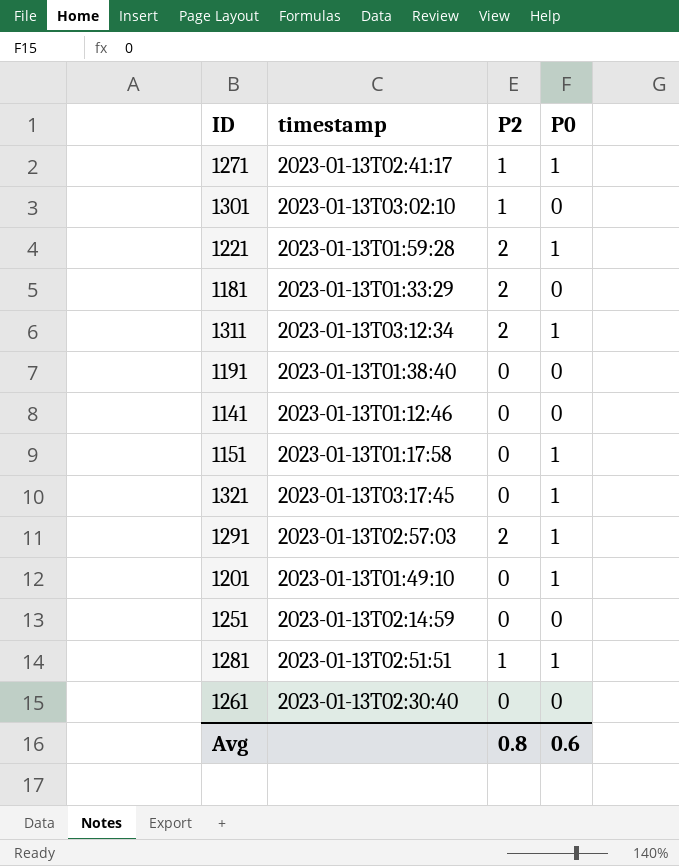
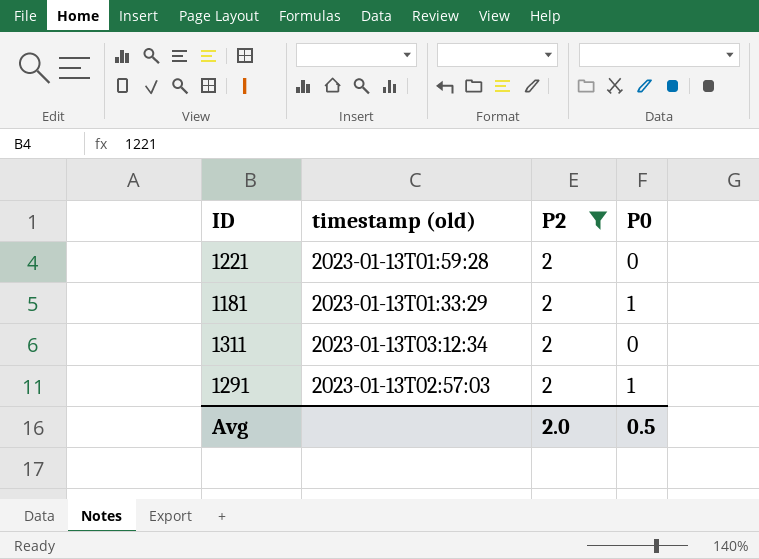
filter: none -> P2 = 2
column name: timestamp -> timestamp (old)
1221 | P0: 1 -> 0
1181 | P0: 0 -> 1
1311 | P0: 1 -> 0
Avg | P2: 0.8 -> 2.0
Avg | P0: 0.6 -> 0.5

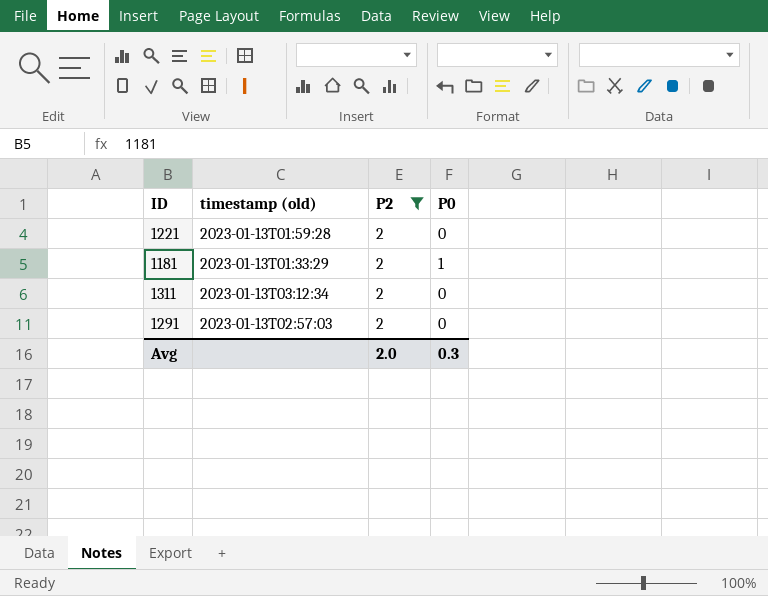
1291 | P0: 1 -> 0
Avg | P0: 0.5 -> 0.3

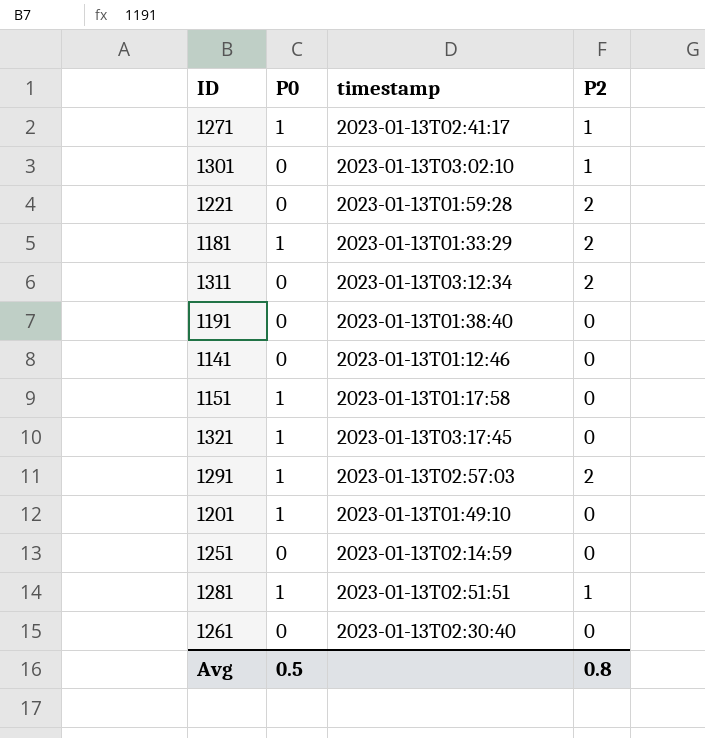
filter: P2 = 2 -> none
column P0 | position: 4 -> 2
column name: timestamp (old) -> timestamp
1291 | P0: 0 -> 1
Avg | P0: 0.3 -> 0.5
Avg | P2: 2.0 -> 0.8

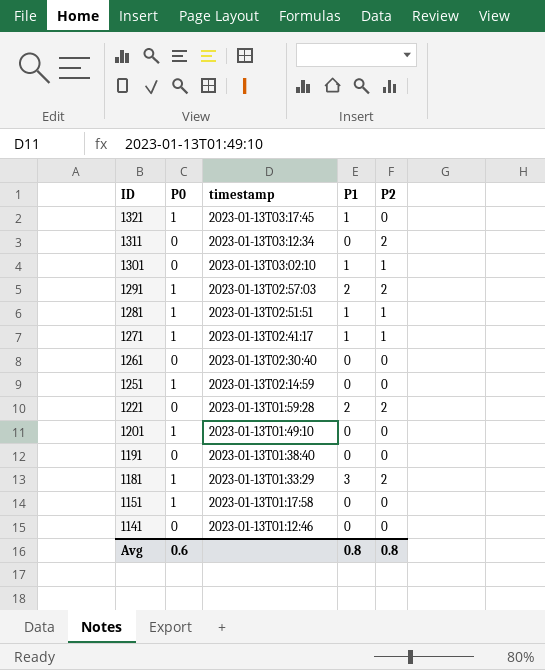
row order: none -> ID descending
column P1 | position: none -> 4
1251 | P0: 0 -> 1
Avg | P0: 0.5 -> 0.6

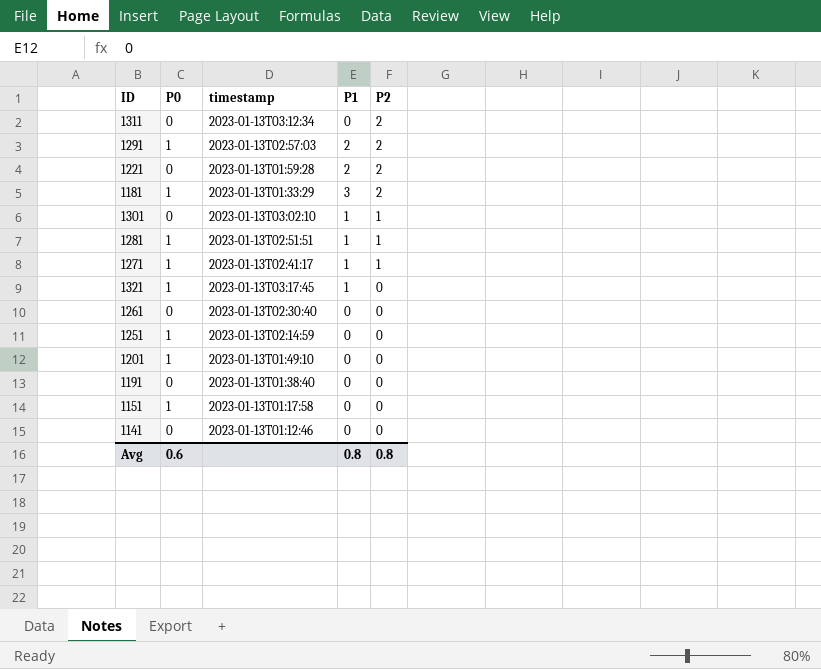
row order: ID descending -> P2 descending

